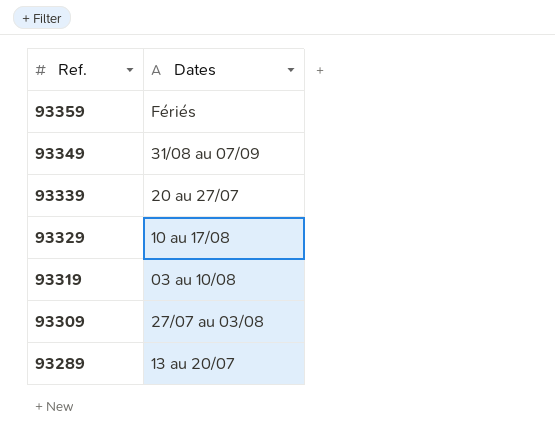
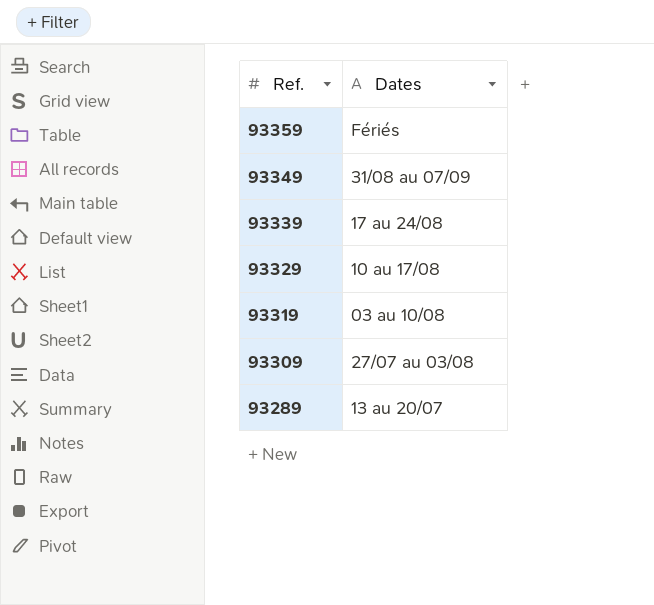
93339 | Dates: 20 au 27/07 -> 17 au 24/08

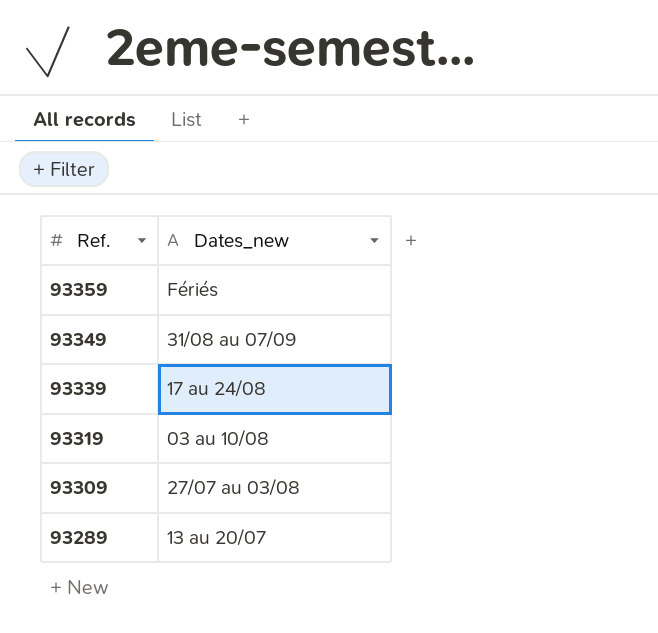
column name: Dates -> Dates_new
row 93329: 10 au 17/08 -> none

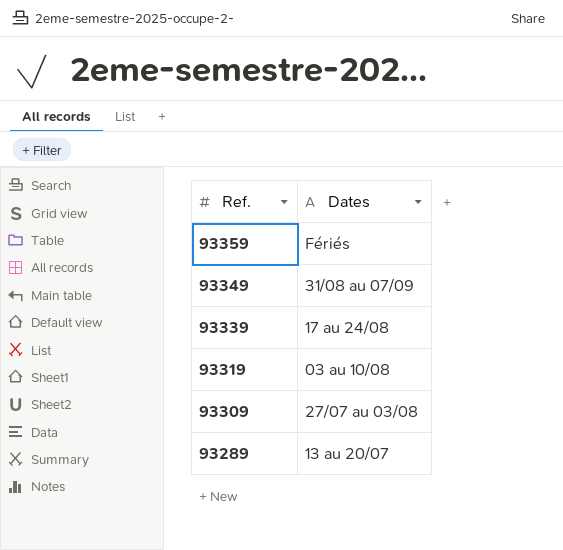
column name: Dates_new -> Dates

